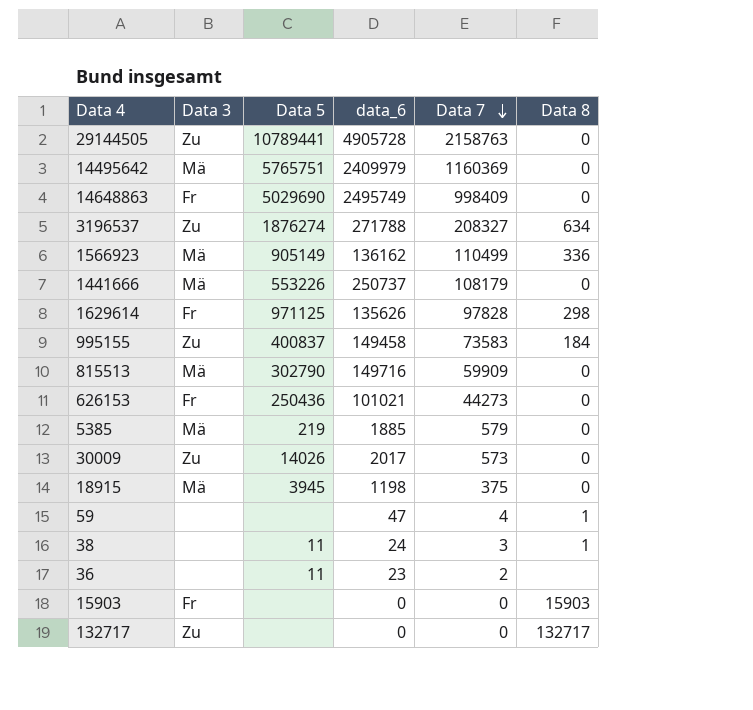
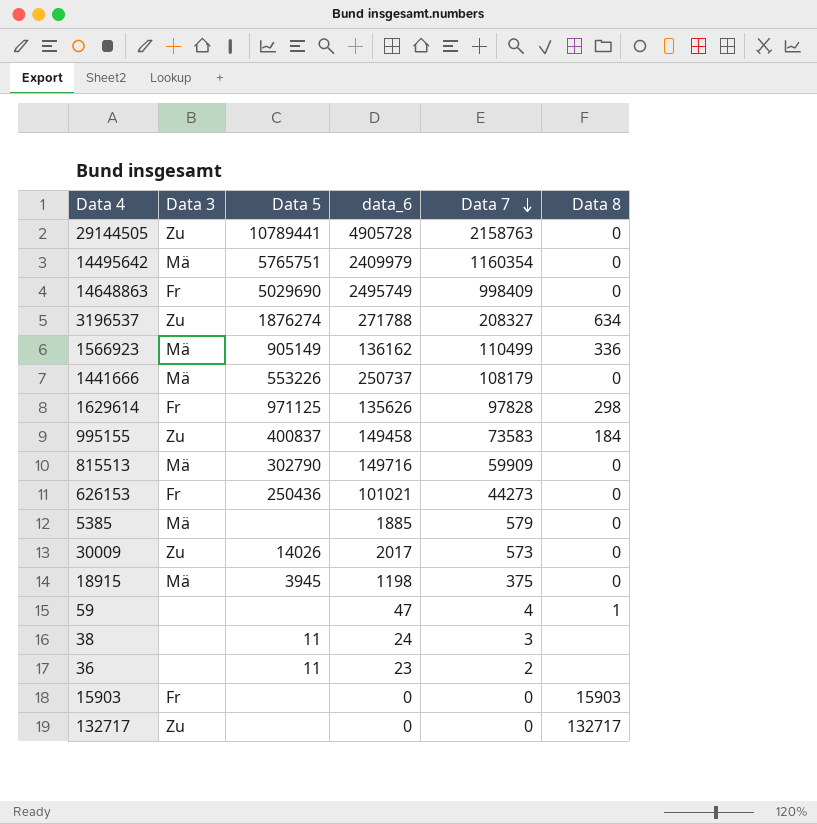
14495642 | Data 7: 1160369 -> 1160354
5385 | Data 5: 219 -> none
38 | Data 8: 1 -> none

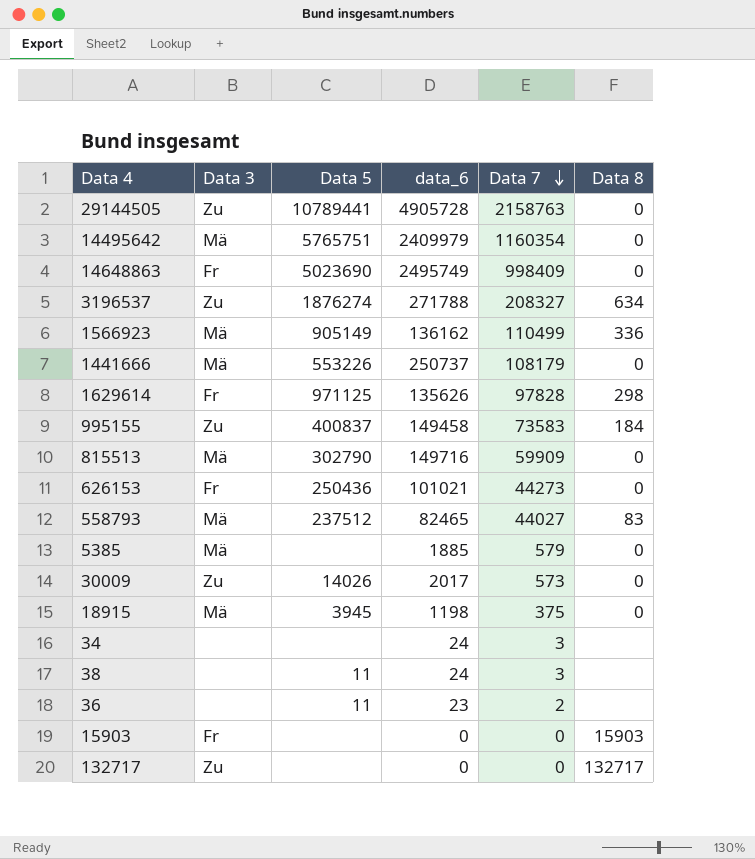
row 59: none | none | 47 | 4 | 1 -> none
14648863 | Data 5: 5029690 -> 5023690
row 558793: none -> Mä | 237512 | 82465 | 44027 | 83
row 34: none -> none | none | 24 | 3 | none

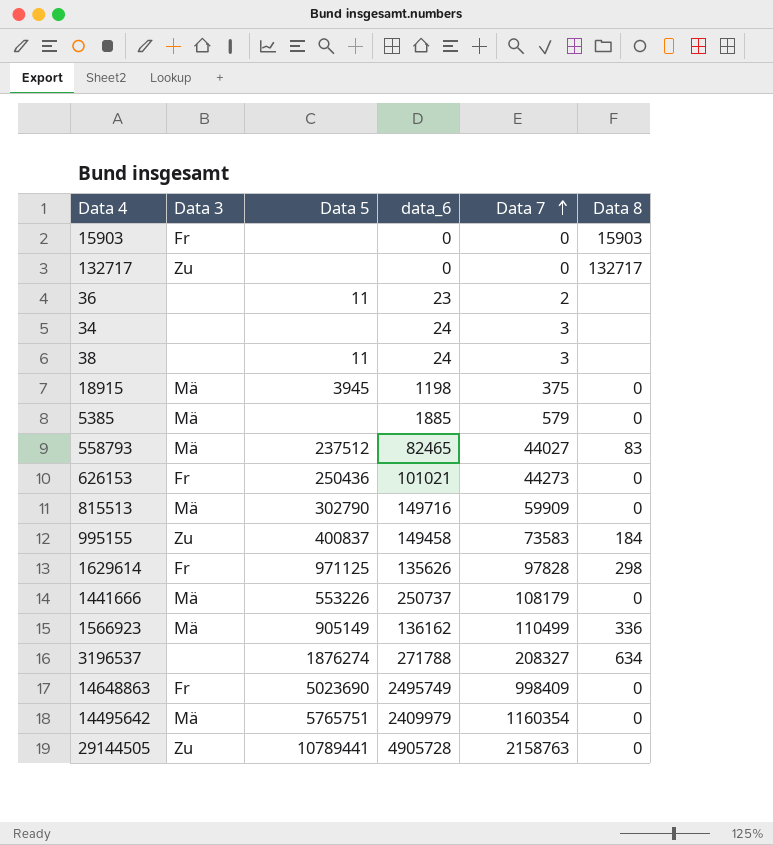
row order: Data 7 descending -> Data 7 ascending
row 30009: Zu | 14026 | 2017 | 573 | 0 -> none
3196537 | Data 3: Zu -> none

